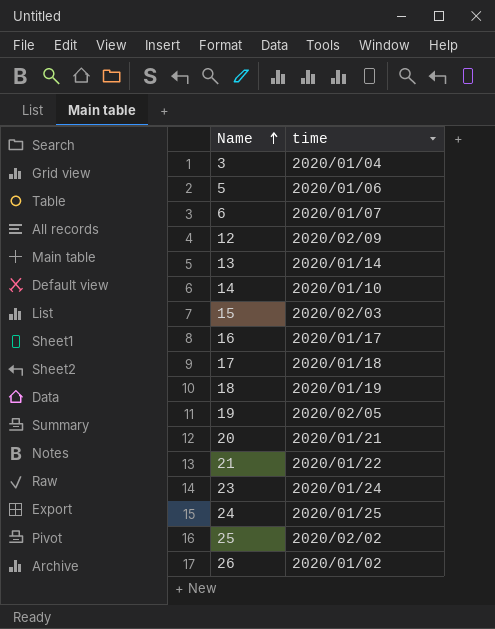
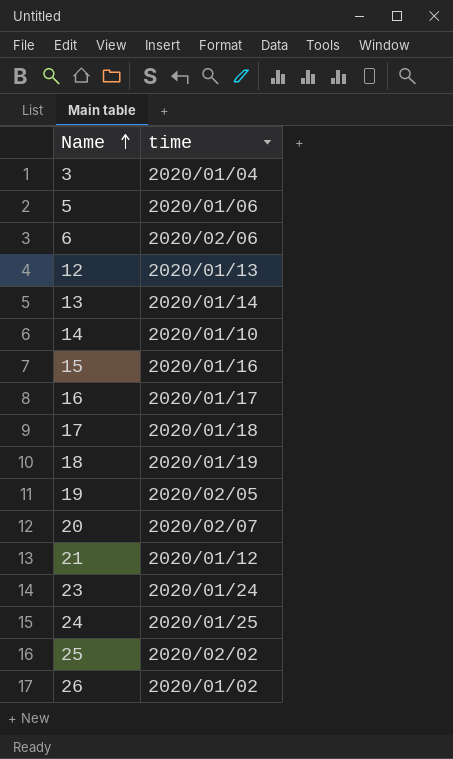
6 | time: 2020/01/07 -> 2020/02/06
12 | time: 2020/02/09 -> 2020/01/13
15 | time: 2020/02/03 -> 2020/01/16
20 | time: 2020/01/21 -> 2020/02/07
21 | time: 2020/01/22 -> 2020/01/12

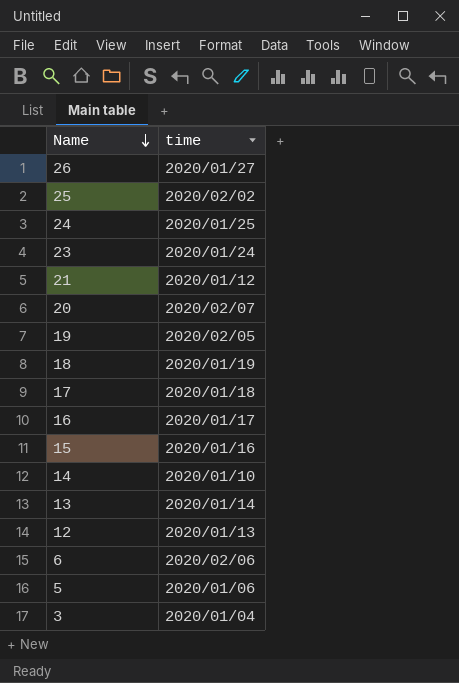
row order: Name ascending -> Name descending
26 | time: 2020/01/02 -> 2020/01/27

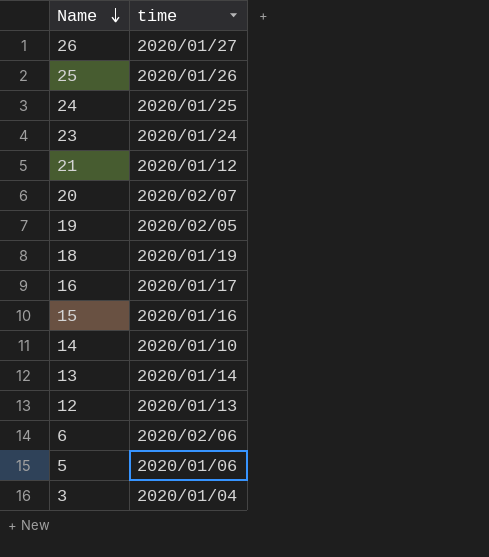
row 17: 2020/01/18 -> none
25 | time: 2020/02/02 -> 2020/01/26

